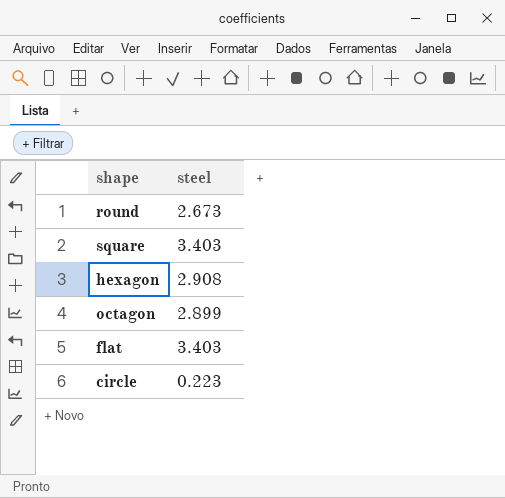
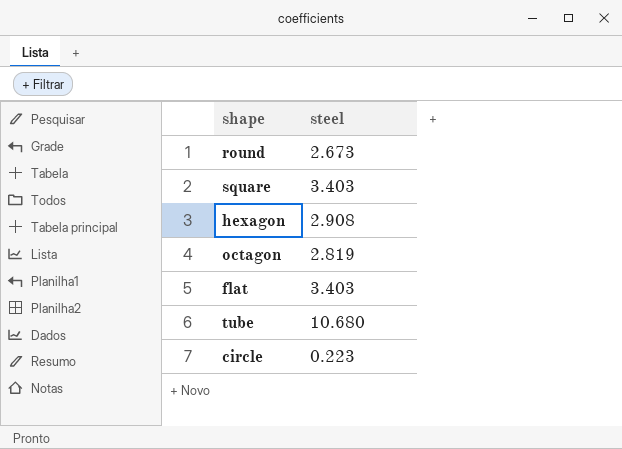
octagon | steel: 2.899 -> 2.819
row tube: none -> 10.680

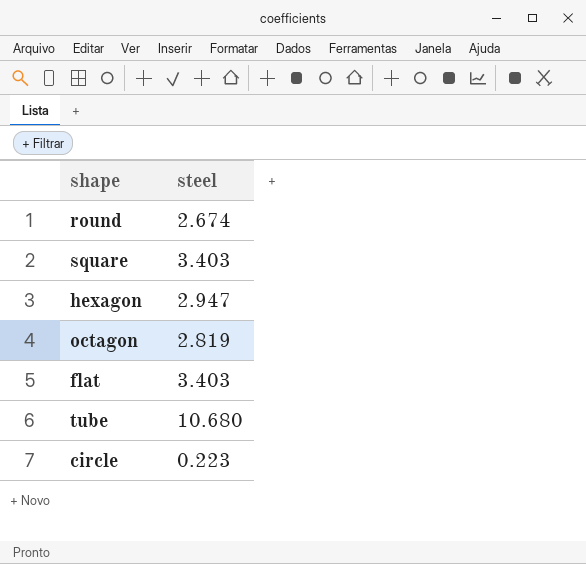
round | steel: 2.673 -> 2.674
hexagon | steel: 2.908 -> 2.947

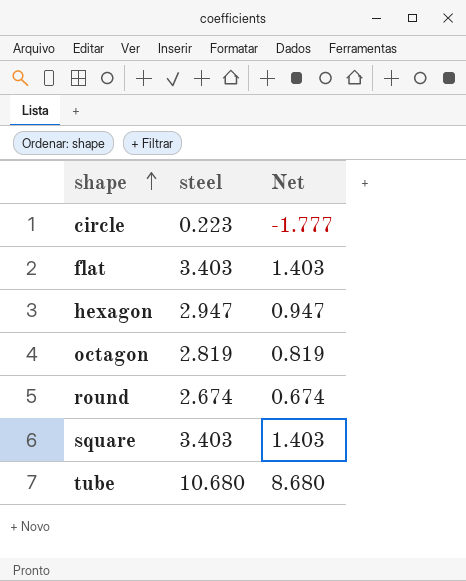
row order: none -> shape ascending
column Net | formula: none -> [steel] - 2

